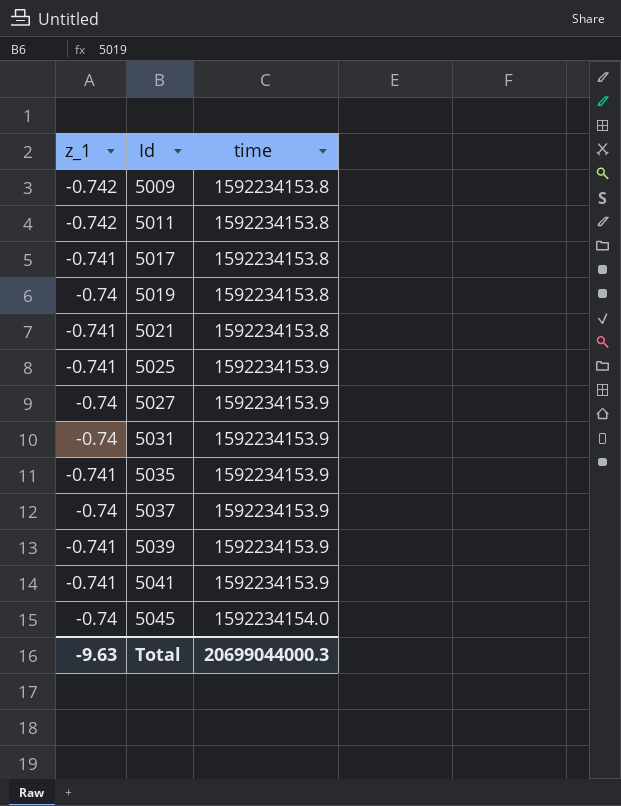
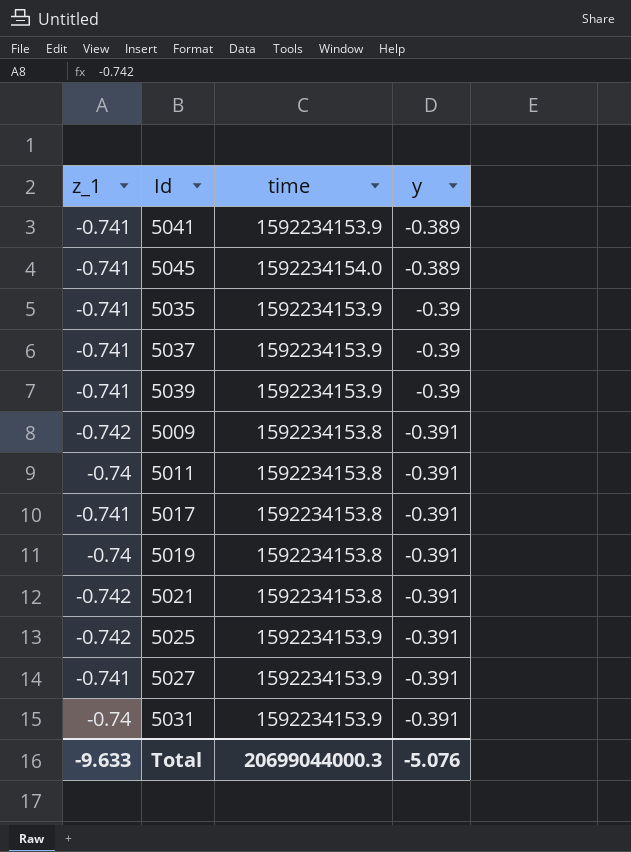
row order: Id ascending -> y descending
column y | position: none -> 4
5045 | z_1: -0.74 -> -0.741
5037 | z_1: -0.74 -> -0.741
5011 | z_1: -0.742 -> -0.74
5021 | z_1: -0.741 -> -0.742
5025 | z_1: -0.741 -> -0.742
5027 | z_1: -0.74 -> -0.741
Total | z_1: -9.63 -> -9.633

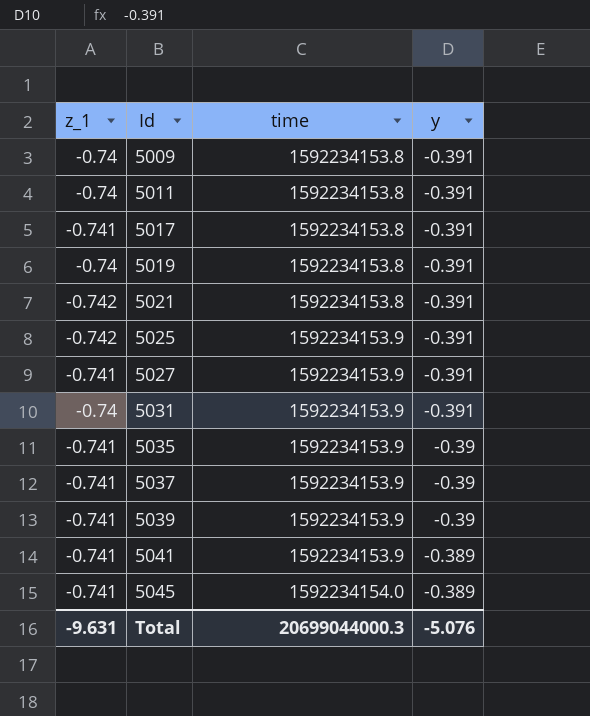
row order: y descending -> Id ascending
5009 | z_1: -0.742 -> -0.74
Total | z_1: -9.633 -> -9.631

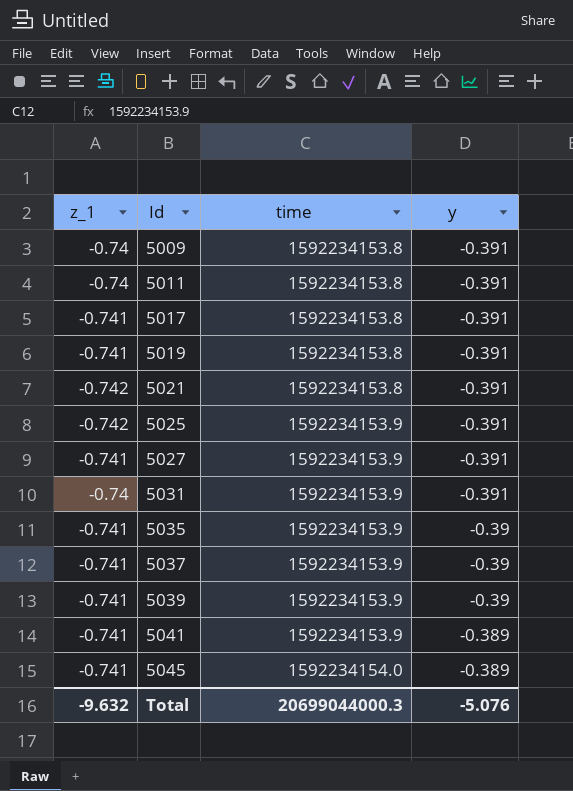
5019 | z_1: -0.74 -> -0.741
Total | z_1: -9.631 -> -9.632

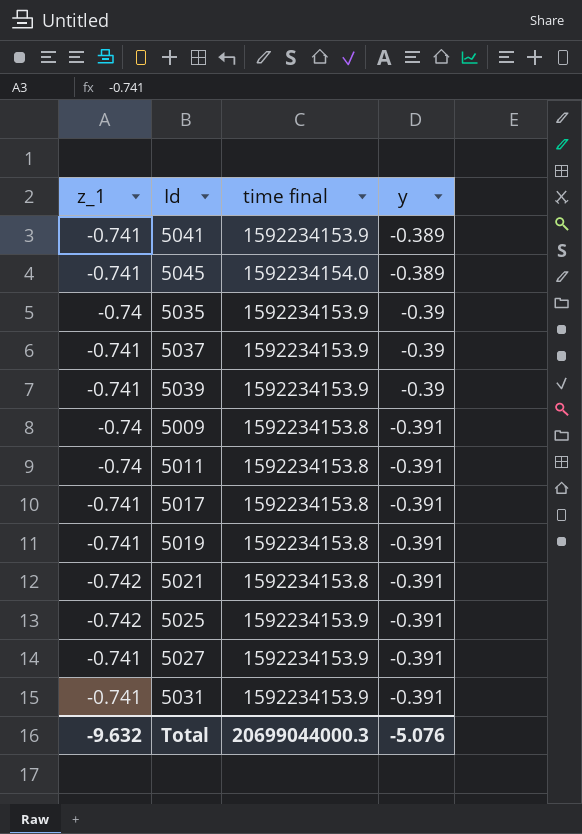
row order: Id ascending -> y descending
column name: time -> time final
5035 | z_1: -0.741 -> -0.74
5031 | z_1: -0.74 -> -0.741

